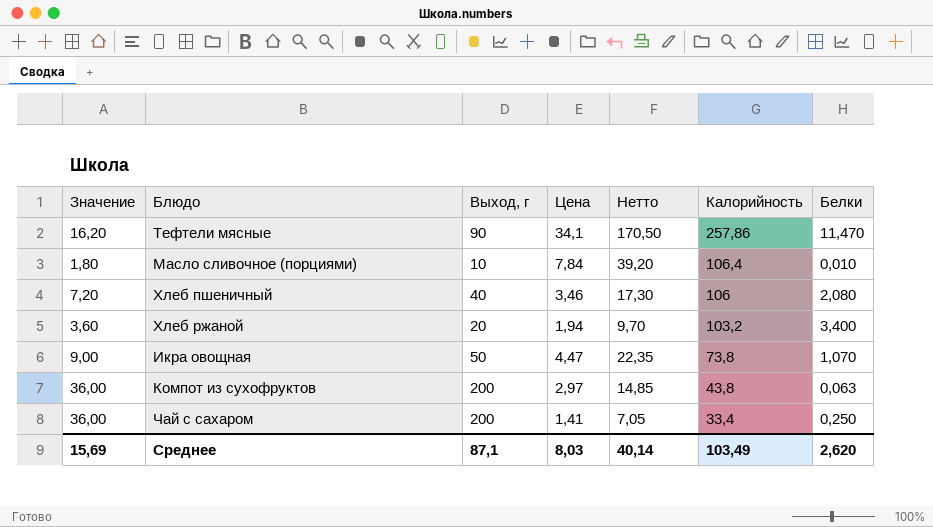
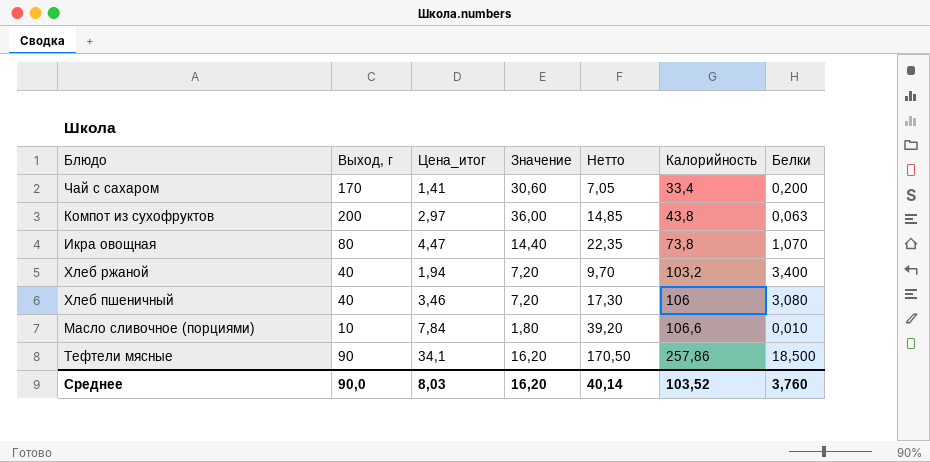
row order: Калорийность descending -> Калорийность ascending
column name: Цена -> Цена_итог
column Значение | position: 1 -> 4
Чай с сахаром | Выход, г: 200 -> 170
Чай с сахаром | Значение: 36,00 -> 30,60
Чай с сахаром | Белки: 0,250 -> 0,200
Икра овощная | Выход, г: 50 -> 80
Икра овощная | Значение: 9,00 -> 14,40
Хлеб ржаной | Выход, г: 20 -> 40
Хлеб ржаной | Значение: 3,60 -> 7,20
Хлеб пшеничный | Белки: 2,080 -> 3,080
Масло сливочное (порциями) | Калорийность: 106,4 -> 106,6
Тефтели мясные | Белки: 11,470 -> 18,500
Среднее | Выход, г: 87,1 -> 90,0
Среднее | Значение: 15,69 -> 16,20
Среднее | Калорийность: 103,49 -> 103,52
Среднее | Белки: 2,620 -> 3,760

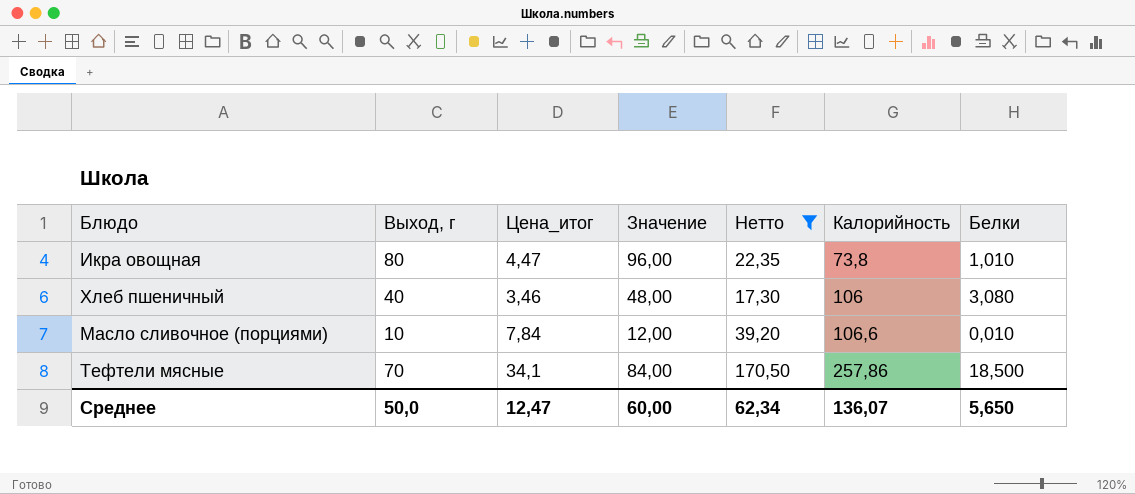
filter: none -> Нетто >= 17,30
column Значение | formula: [Выход, г] * 0,18 -> [Выход, г] * 1,2
Икра овощная | Белки: 1,070 -> 1,010
Тефтели мясные | Выход, г: 90 -> 70
Среднее | Выход, г: 90,0 -> 50,0
Среднее | Цена_итог: 8,03 -> 12,47
Среднее | Значение: 16,20 -> 60,00
Среднее | Нетто: 40,14 -> 62,34
Среднее | Калорийность: 103,52 -> 136,07
Среднее | Белки: 3,760 -> 5,650

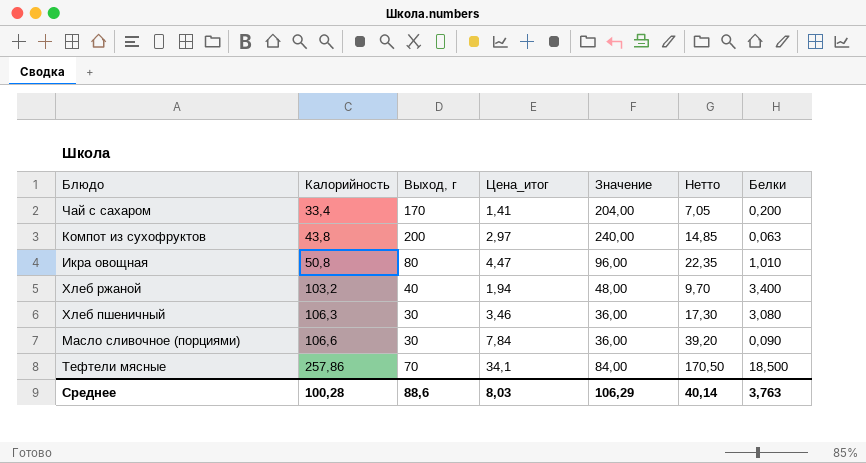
filter: Нетто >= 17,30 -> none
column Калорийность | position: 6 -> 2
Икра овощная | Калорийность: 73,8 -> 50,8
Хлеб пшеничный | Калорийность: 106 -> 106,3
Хлеб пшеничный | Выход, г: 40 -> 30
Хлеб пшеничный | Значение: 48,00 -> 36,00
Масло сливочное (порциями) | Выход, г: 10 -> 30
Масло сливочное (порциями) | Значение: 12,00 -> 36,00
Масло сливочное (порциями) | Белки: 0,010 -> 0,090
Среднее | Калорийность: 136,07 -> 100,28
Среднее | Выход, г: 50,0 -> 88,6
Среднее | Цена_итог: 12,47 -> 8,03
Среднее | Значение: 60,00 -> 106,29
Среднее | Нетто: 62,34 -> 40,14
Среднее | Белки: 5,650 -> 3,763

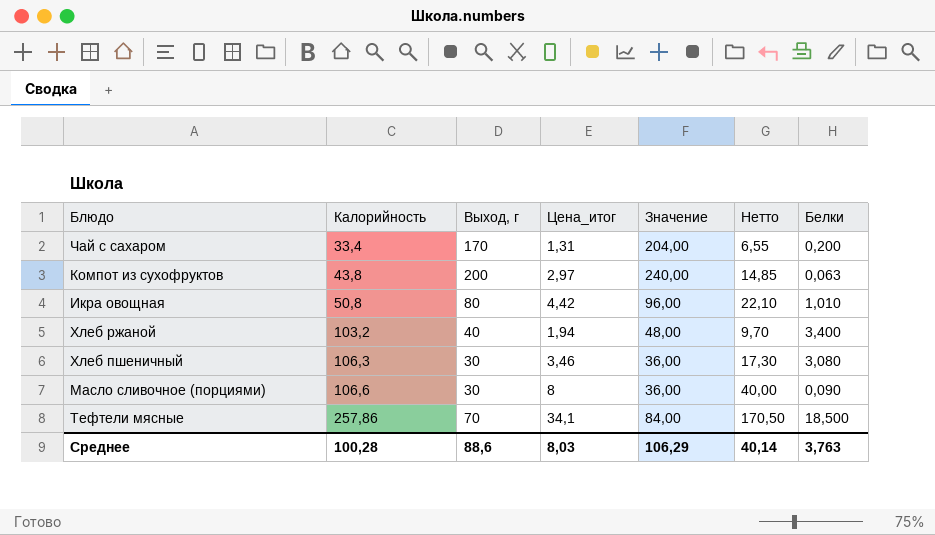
Чай с сахаром | Цена_итог: 1,41 -> 1,31
Чай с сахаром | Нетто: 7,05 -> 6,55
Икра овощная | Цена_итог: 4,47 -> 4,42
Икра овощная | Нетто: 22,35 -> 22,10
Масло сливочное (порциями) | Цена_итог: 7,84 -> 8
Масло сливочное (порциями) | Нетто: 39,20 -> 40,00

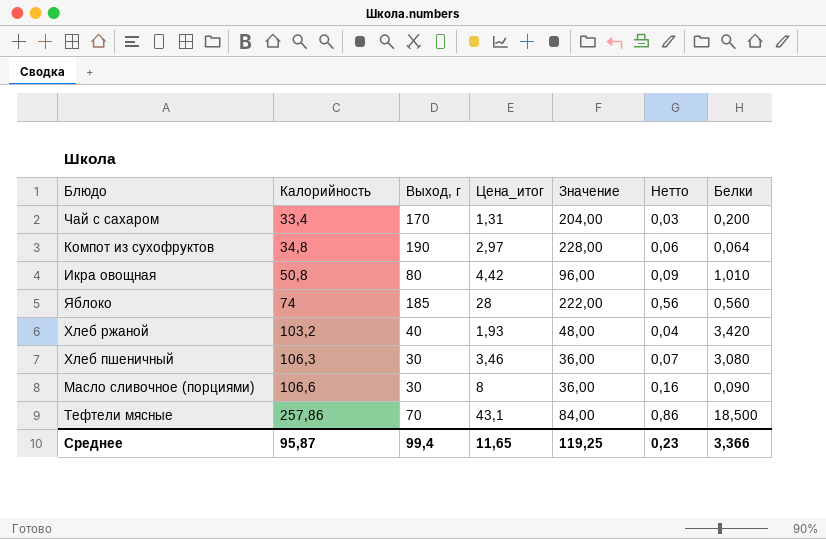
column Нетто | formula: [Цена_итог] * 5 -> [Цена_итог] * 0,02
Компот из сухофруктов | Калорийность: 43,8 -> 34,8
Компот из сухофруктов | Выход, г: 200 -> 190
Компот из сухофруктов | Значение: 240,00 -> 228,00
Компот из сухофруктов | Белки: 0,063 -> 0,064
row Яблоко: none -> 74 | 185 | 28 | 222,00 | 0,56 | 0,560
Хлеб ржаной | Цена_итог: 1,94 -> 1,93
Хлеб ржаной | Белки: 3,400 -> 3,420
Тефтели мясные | Цена_итог: 34,1 -> 43,1
Среднее | Калорийность: 100,28 -> 95,87
Среднее | Выход, г: 88,6 -> 99,4
Среднее | Цена_итог: 8,03 -> 11,65
Среднее | Значение: 106,29 -> 119,25
Среднее | Нетто: 40,14 -> 0,23
Среднее | Белки: 3,763 -> 3,366

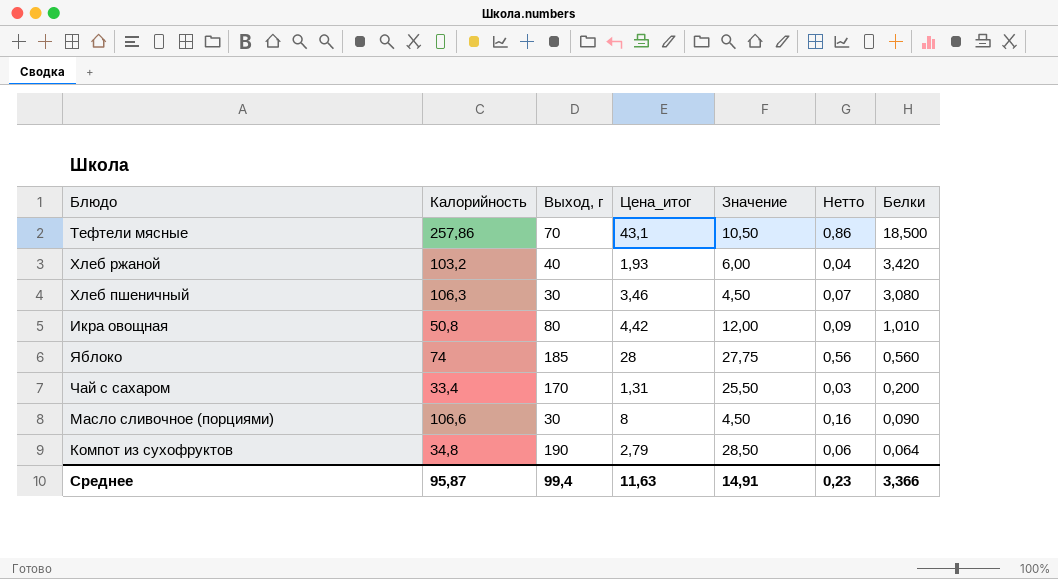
row order: Калорийность ascending -> Белки descending
column Значение | formula: [Выход, г] * 1,2 -> [Выход, г] * 0,15
Компот из сухофруктов | Цена_итог: 2,97 -> 2,79
Среднее | Цена_итог: 11,65 -> 11,63
Среднее | Значение: 119,25 -> 14,91

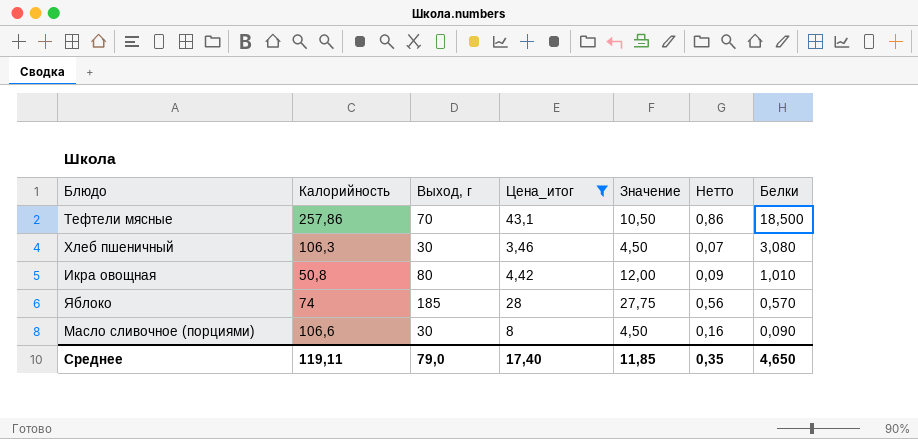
filter: none -> Цена_итог >= 3,46
Яблоко | Белки: 0,560 -> 0,570
Среднее | Калорийность: 95,87 -> 119,11
Среднее | Выход, г: 99,4 -> 79,0
Среднее | Цена_итог: 11,63 -> 17,40
Среднее | Значение: 14,91 -> 11,85
Среднее | Нетто: 0,23 -> 0,35
Среднее | Белки: 3,366 -> 4,650

